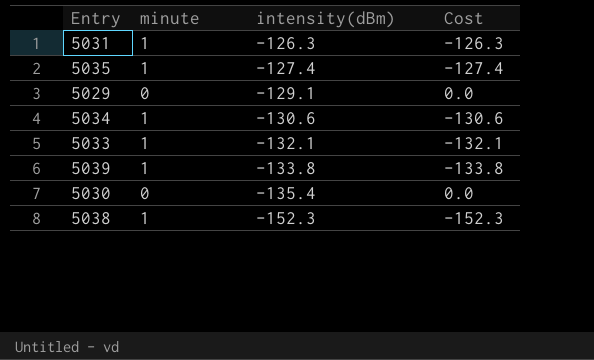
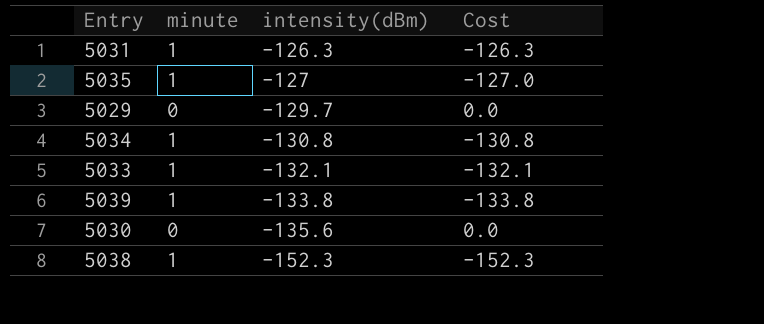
5035 | intensity(dBm): -127.4 -> -127
5035 | Cost: -127.4 -> -127.0
5029 | intensity(dBm): -129.1 -> -129.7
5034 | intensity(dBm): -130.6 -> -130.8
5034 | Cost: -130.6 -> -130.8
5030 | intensity(dBm): -135.4 -> -135.6

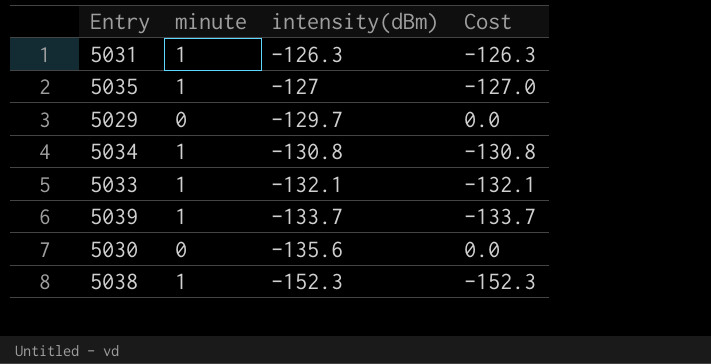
5039 | intensity(dBm): -133.8 -> -133.7
5039 | Cost: -133.8 -> -133.7

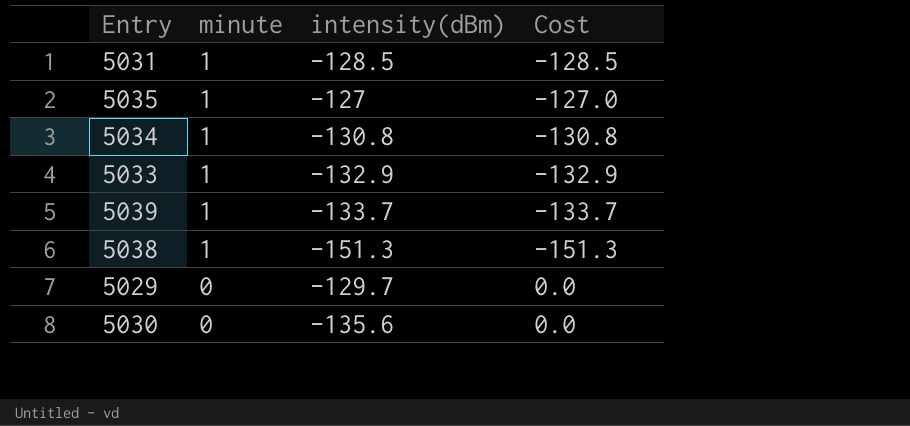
row order: intensity(dBm) descending -> minute descending
5031 | intensity(dBm): -126.3 -> -128.5
5031 | Cost: -126.3 -> -128.5
5033 | intensity(dBm): -132.1 -> -132.9
5033 | Cost: -132.1 -> -132.9
5038 | intensity(dBm): -152.3 -> -151.3
5038 | Cost: -152.3 -> -151.3

